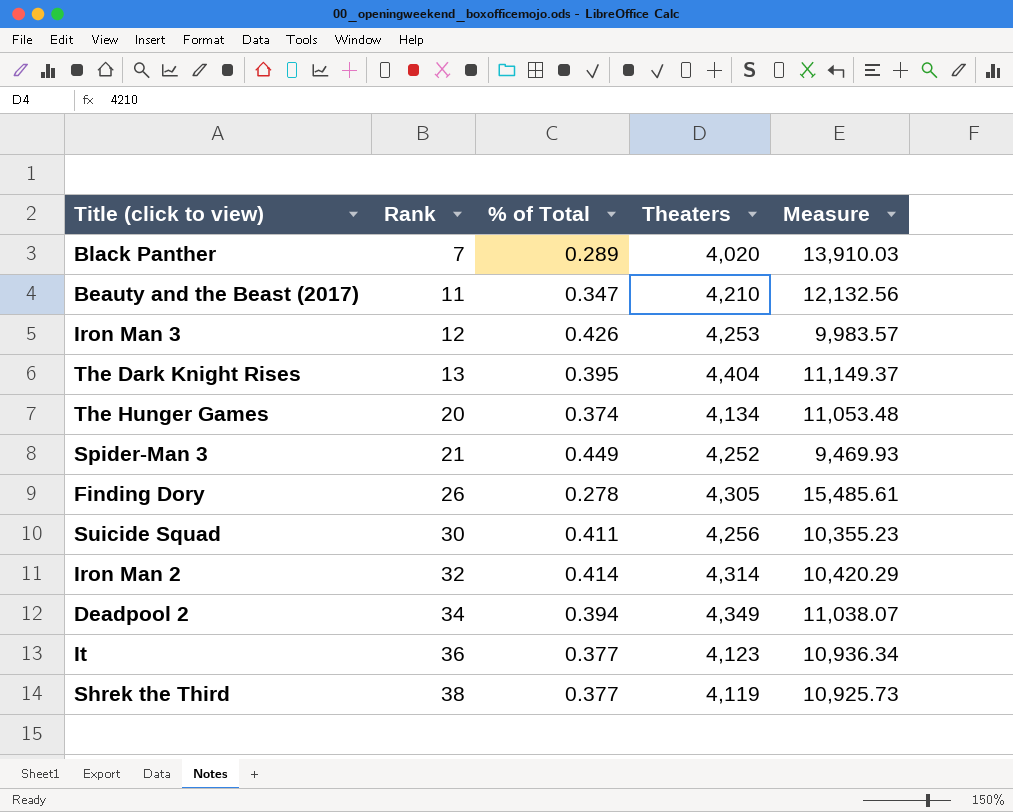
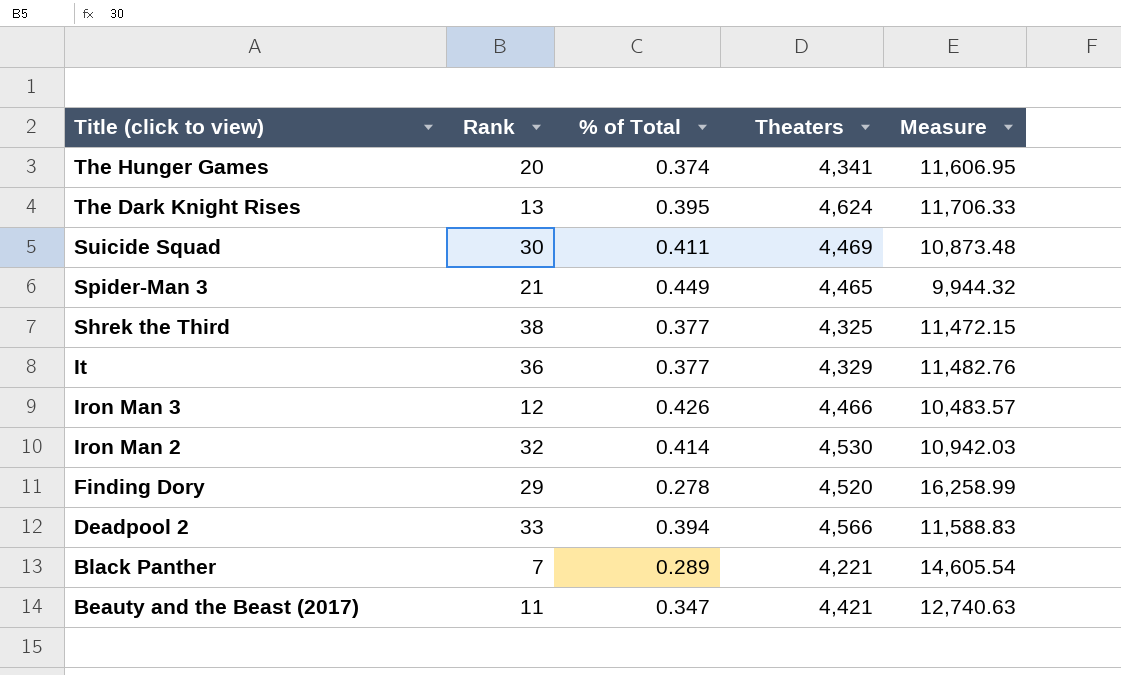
row order: Rank ascending -> Title (click to view) descending
The Hunger Games | Theaters: 4,134 -> 4,341
The Hunger Games | Measure: 11,053.48 -> 11,606.95
The Dark Knight Rises | Theaters: 4,404 -> 4,624
The Dark Knight Rises | Measure: 11,149.37 -> 11,706.33
Suicide Squad | Theaters: 4,256 -> 4,469
Suicide Squad | Measure: 10,355.23 -> 10,873.48
Spider-Man 3 | Theaters: 4,252 -> 4,465
Spider-Man 3 | Measure: 9,469.93 -> 9,944.32
Shrek the Third | Theaters: 4,119 -> 4,325
Shrek the Third | Measure: 10,925.73 -> 11,472.15
It | Theaters: 4,123 -> 4,329
It | Measure: 10,936.34 -> 11,482.76
Iron Man 3 | Theaters: 4,253 -> 4,466
Iron Man 3 | Measure: 9,983.57 -> 10,483.57
Iron Man 2 | Theaters: 4,314 -> 4,530
Iron Man 2 | Measure: 10,420.29 -> 10,942.03
Finding Dory | Rank: 26 -> 29
Finding Dory | Theaters: 4,305 -> 4,520
Finding Dory | Measure: 15,485.61 -> 16,258.99
Deadpool 2 | Rank: 34 -> 33
Deadpool 2 | Theaters: 4,349 -> 4,566
Deadpool 2 | Measure: 11,038.07 -> 11,588.83
Black Panther | Theaters: 4,020 -> 4,221
Black Panther | Measure: 13,910.03 -> 14,605.54
Beauty and the Beast (2017) | Theaters: 4,210 -> 4,421
Beauty and the Beast (2017) | Measure: 12,132.56 -> 12,740.63

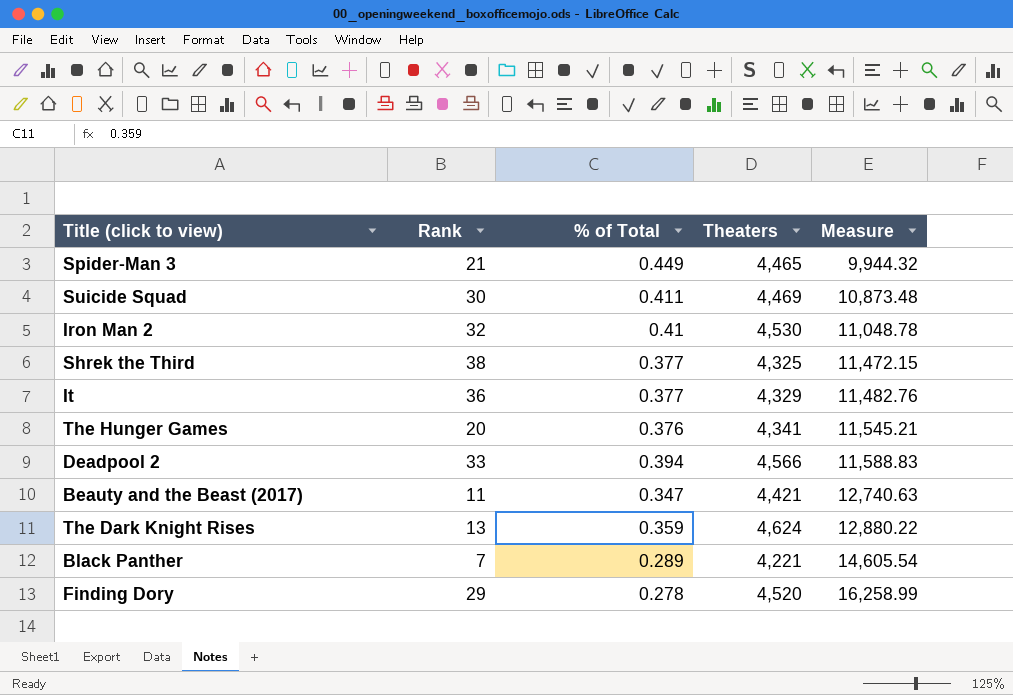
row order: Title (click to view) descending -> Measure ascending
row Iron Man 3: 12 | 0.426 | 4,466 | 10,483.57 -> none
Iron Man 2 | % of Total: 0.414 -> 0.41
Iron Man 2 | Measure: 10,942.03 -> 11,048.78
The Hunger Games | % of Total: 0.374 -> 0.376
The Hunger Games | Measure: 11,606.95 -> 11,545.21
The Dark Knight Rises | % of Total: 0.395 -> 0.359
The Dark Knight Rises | Measure: 11,706.33 -> 12,880.22

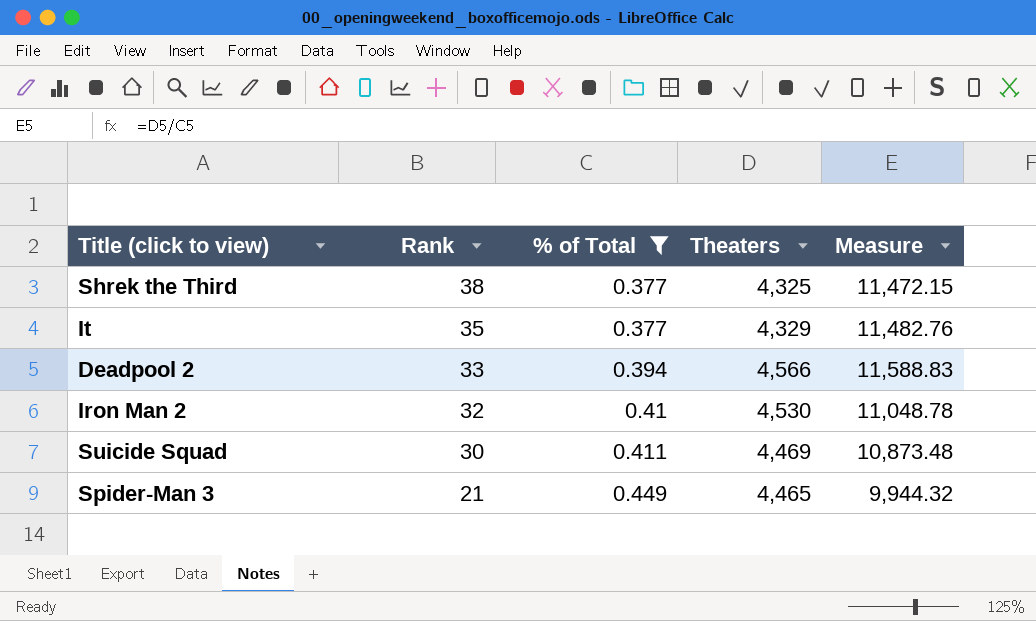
filter: none -> % of Total >= 0.377
row order: Measure ascending -> Rank descending
It | Rank: 36 -> 35

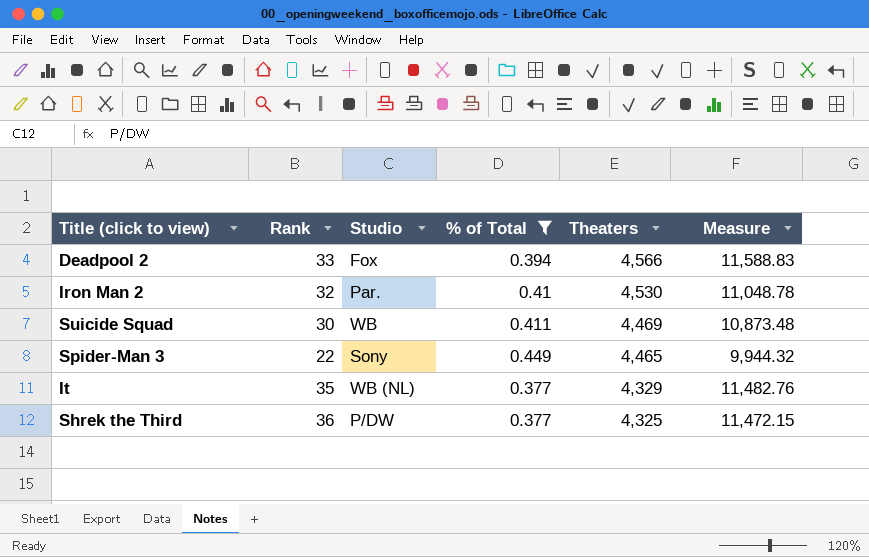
row order: Rank descending -> Theaters descending
column Studio | position: none -> 3
Spider-Man 3 | Rank: 21 -> 22
Shrek the Third | Rank: 38 -> 36

